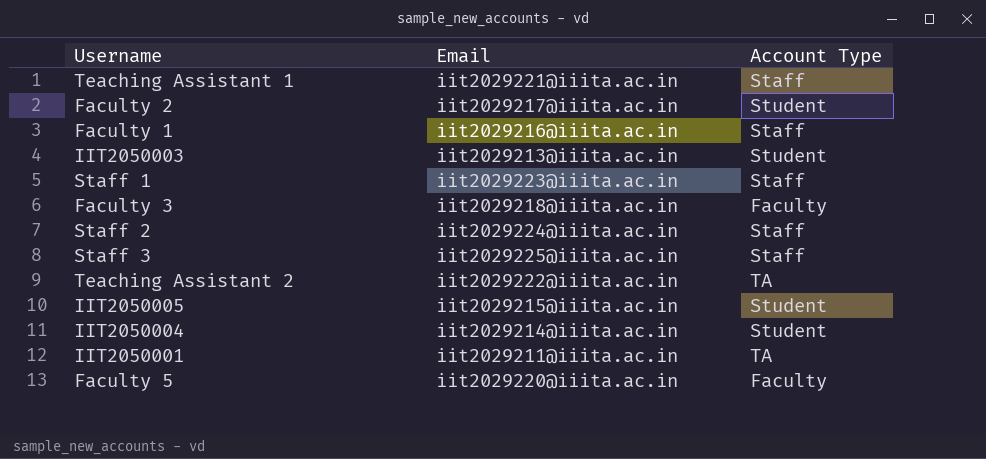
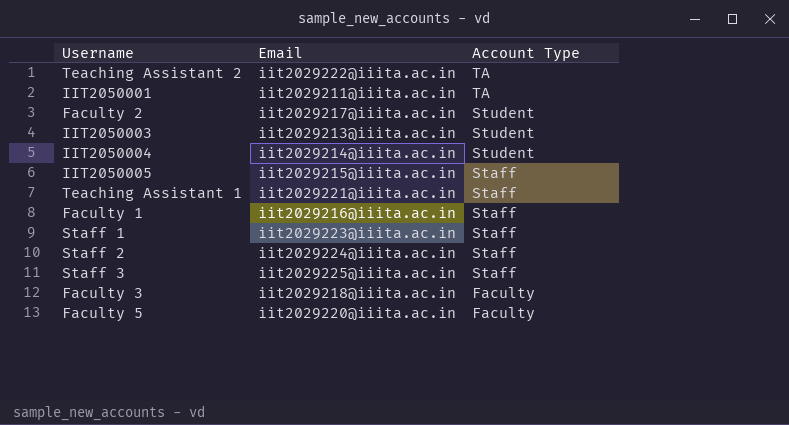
row order: none -> Account Type descending
IIT2050005 | Account Type: Student -> Staff

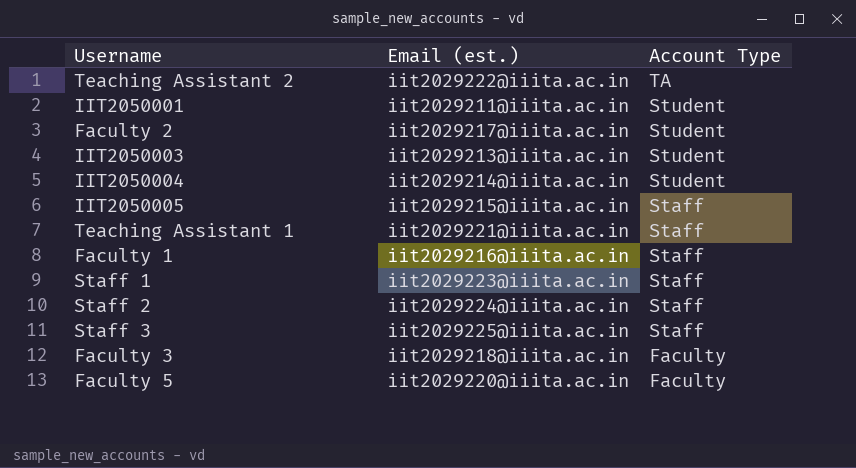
column name: Email -> Email (est.)
IIT2050001 | Account Type: TA -> Student

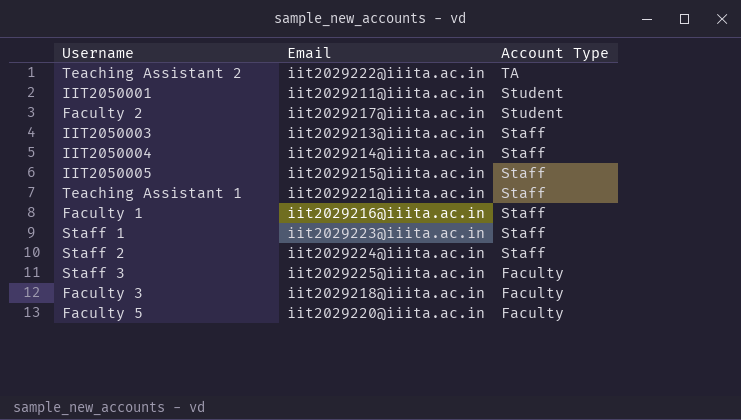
column name: Email (est.) -> Email
IIT2050003 | Account Type: Student -> Staff
IIT2050004 | Account Type: Student -> Staff
Staff 3 | Account Type: Staff -> Faculty

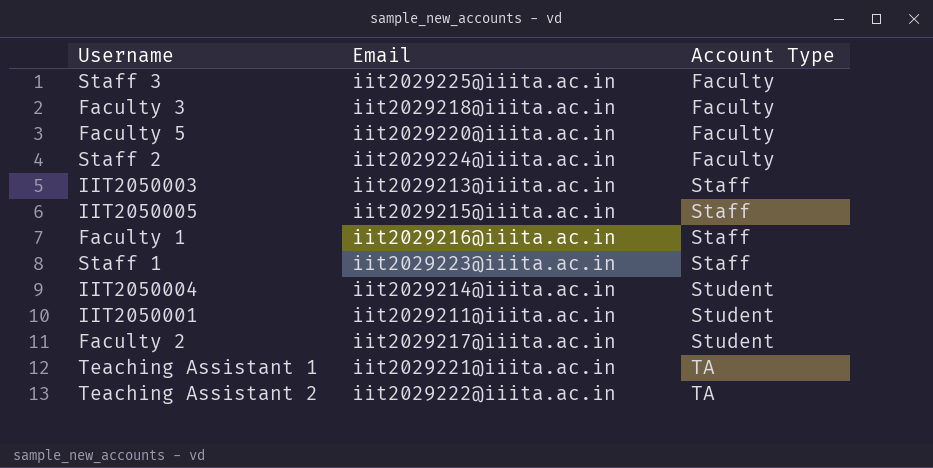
row order: Account Type descending -> Account Type ascending
Staff 2 | Account Type: Staff -> Faculty
IIT2050004 | Account Type: Staff -> Student
Teaching Assistant 1 | Account Type: Staff -> TA

